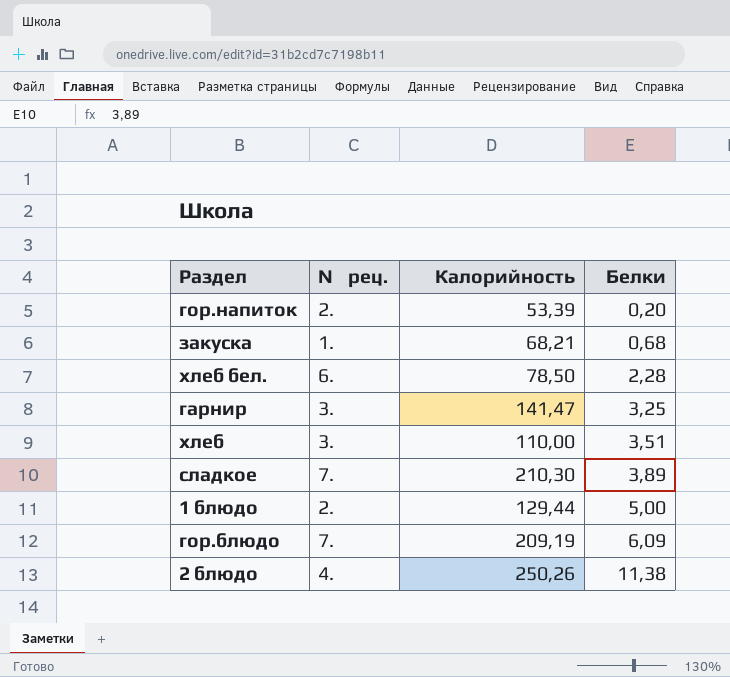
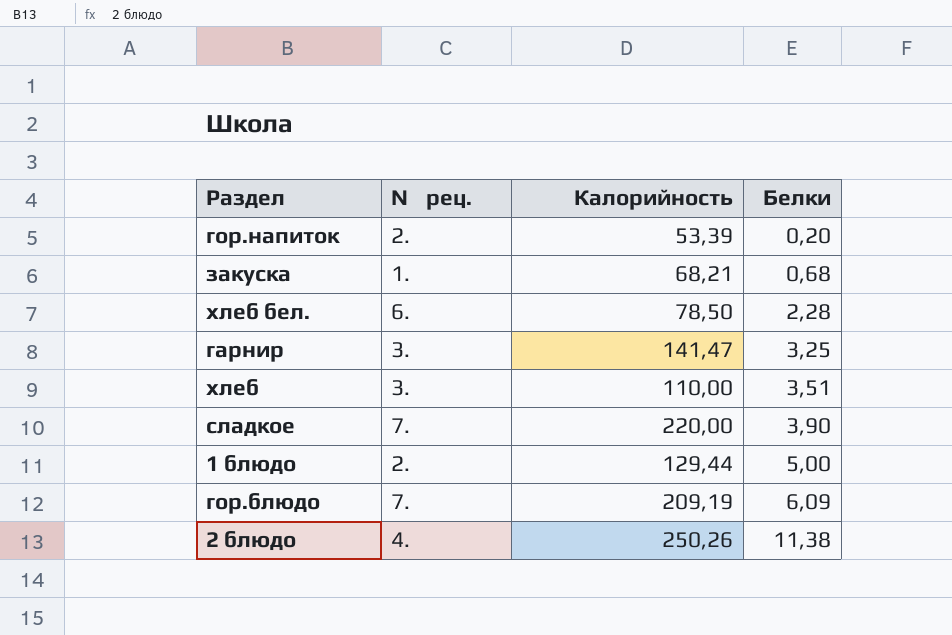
сладкое | Калорийность: 210,30 -> 220,00
сладкое | Белки: 3,89 -> 3,90

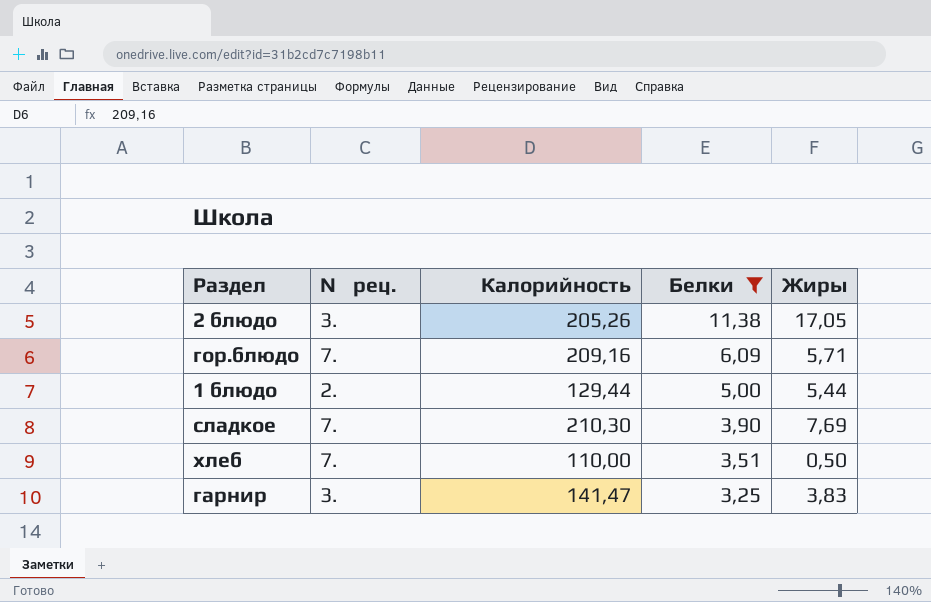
filter: none -> Белки >= 3,25
row order: Белки ascending -> Белки descending
column Жиры | position: none -> 5
2 блюдо | № рец.: 4. -> 3.
2 блюдо | Калорийность: 250,26 -> 205,26
гор.блюдо | Калорийность: 209,19 -> 209,16
сладкое | Калорийность: 220,00 -> 210,30
хлеб | № рец.: 3. -> 7.

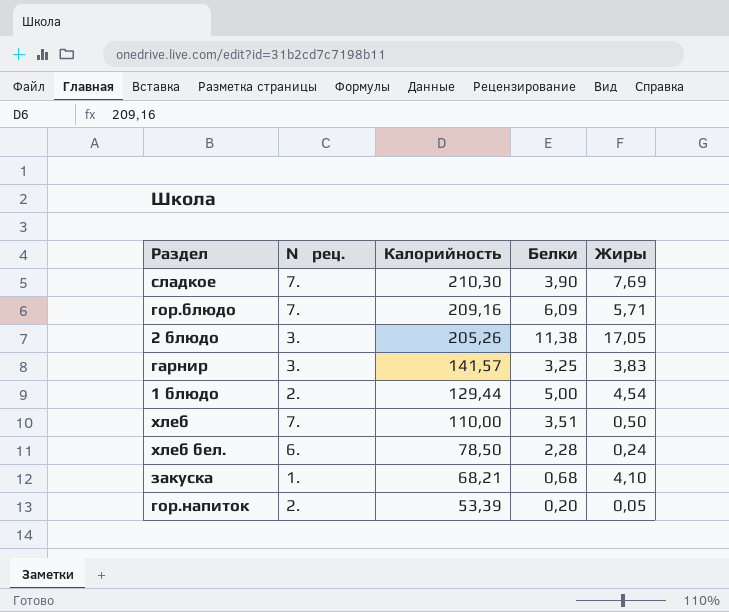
filter: Белки >= 3,25 -> none
row order: Белки descending -> Калорийность descending
гарнир | Калорийность: 141,47 -> 141,57
1 блюдо | Жиры: 5,44 -> 4,54

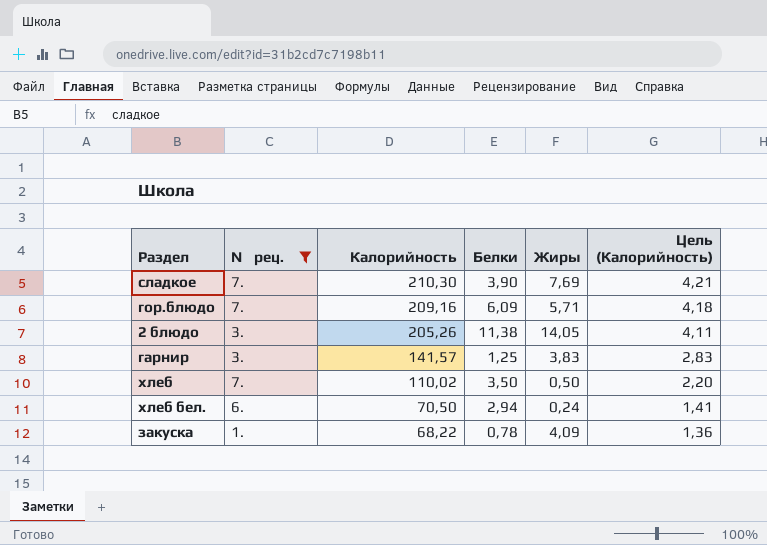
filter: none -> № рец. != 2.
column Цель (Калорийность) | formula: none -> [Калорийность] * 0,02
2 блюдо | Жиры: 17,05 -> 14,05
гарнир | Белки: 3,25 -> 1,25
хлеб | Калорийность: 110,00 -> 110,02
хлеб | Белки: 3,51 -> 3,50
хлеб бел. | Калорийность: 78,50 -> 70,50
хлеб бел. | Белки: 2,28 -> 2,94
закуска | Калорийность: 68,21 -> 68,22
закуска | Белки: 0,68 -> 0,78
закуска | Жиры: 4,10 -> 4,09

